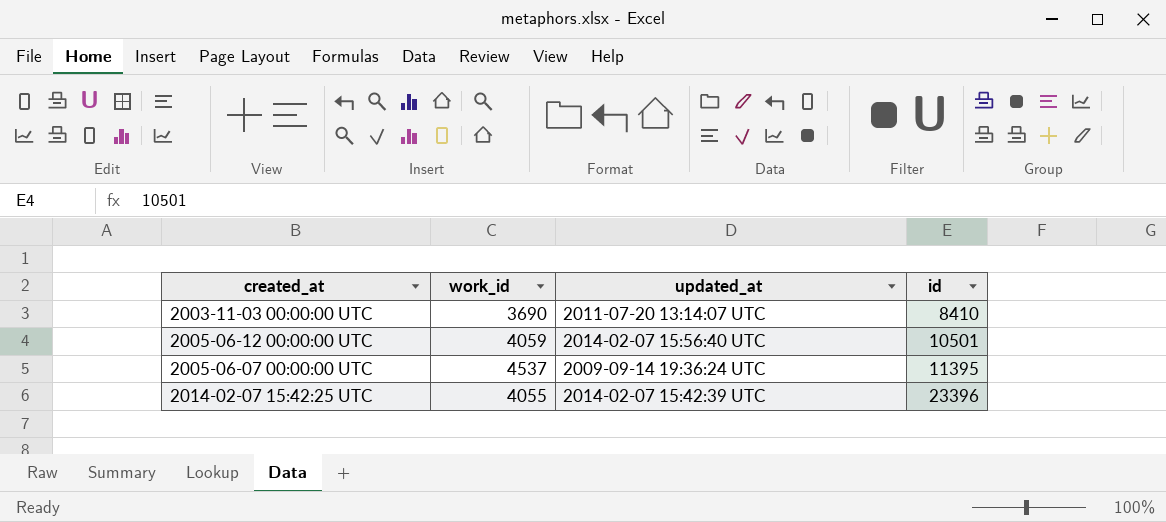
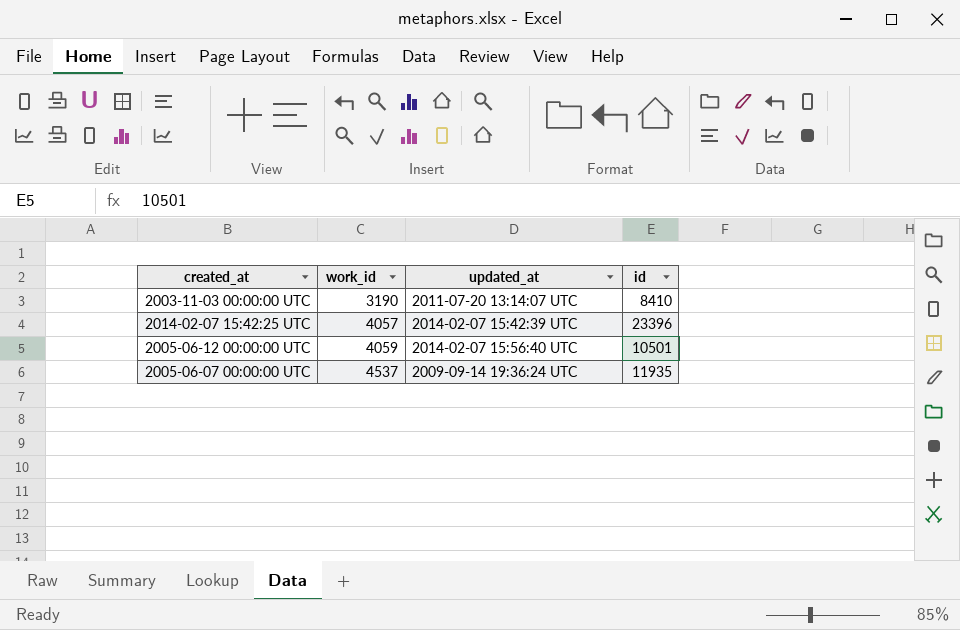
row order: id ascending -> work_id ascending
2003-11-03 00:00:00 UTC | work_id: 3690 -> 3190
2014-02-07 15:42:25 UTC | work_id: 4055 -> 4057
2005-06-07 00:00:00 UTC | id: 11395 -> 11935

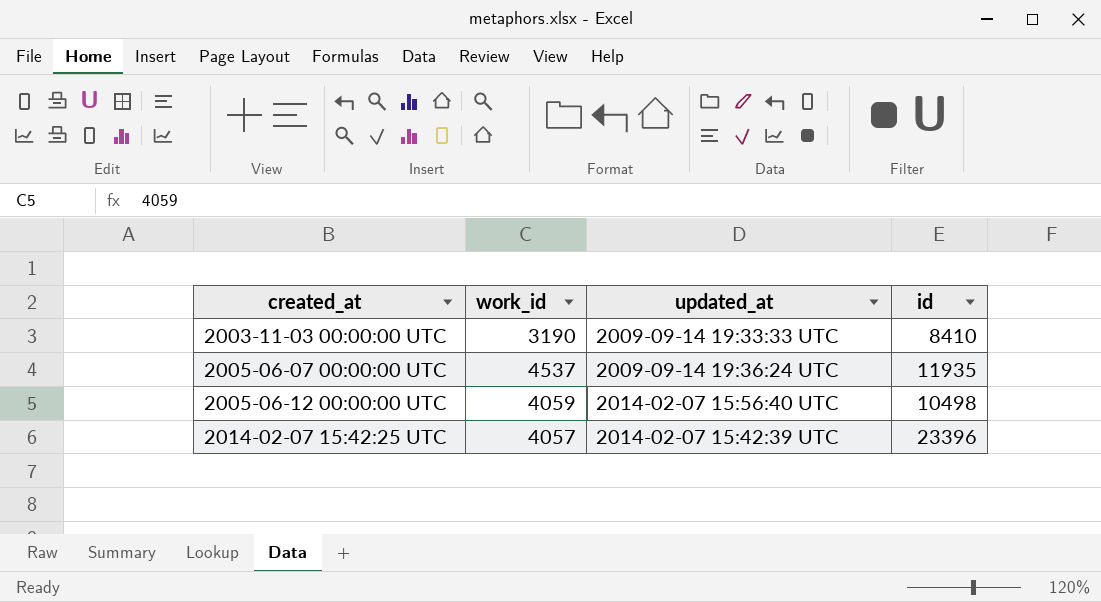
row order: work_id ascending -> created_at ascending
2003-11-03 00:00:00 UTC | updated_at: 2011-07-20 13:14:07 UTC -> 2009-09-14 19:33:33 UTC
2005-06-12 00:00:00 UTC | id: 10501 -> 10498

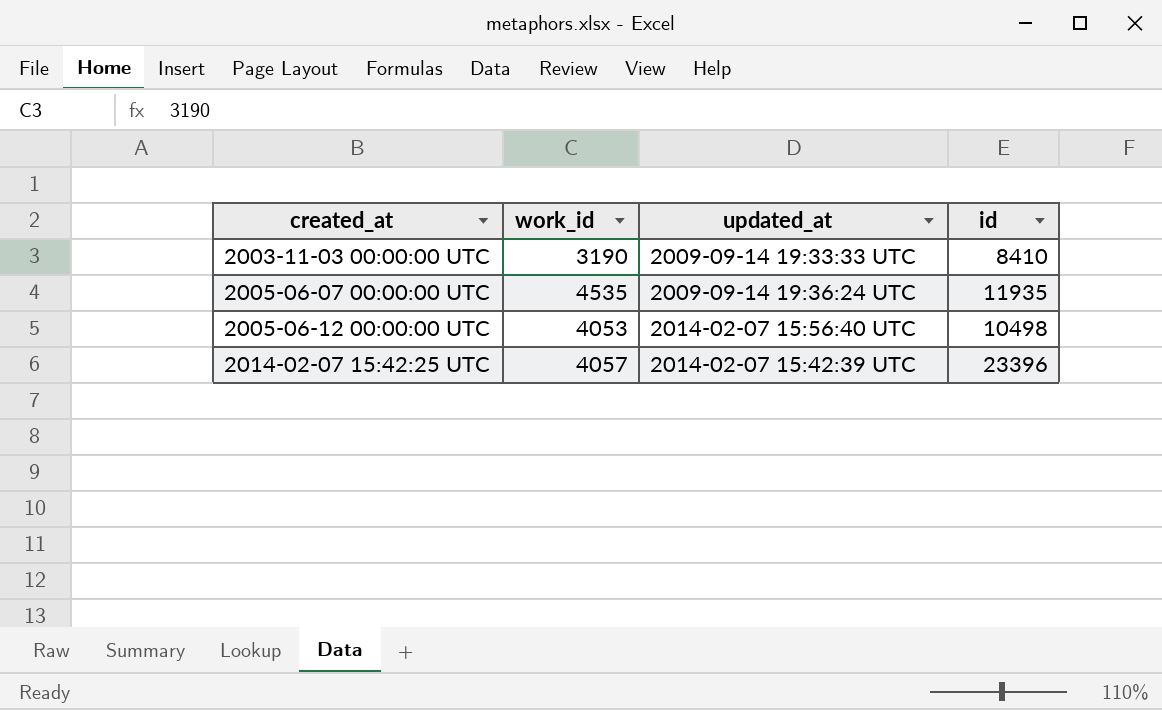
2005-06-07 00:00:00 UTC | work_id: 4537 -> 4535
2005-06-12 00:00:00 UTC | work_id: 4059 -> 4053

